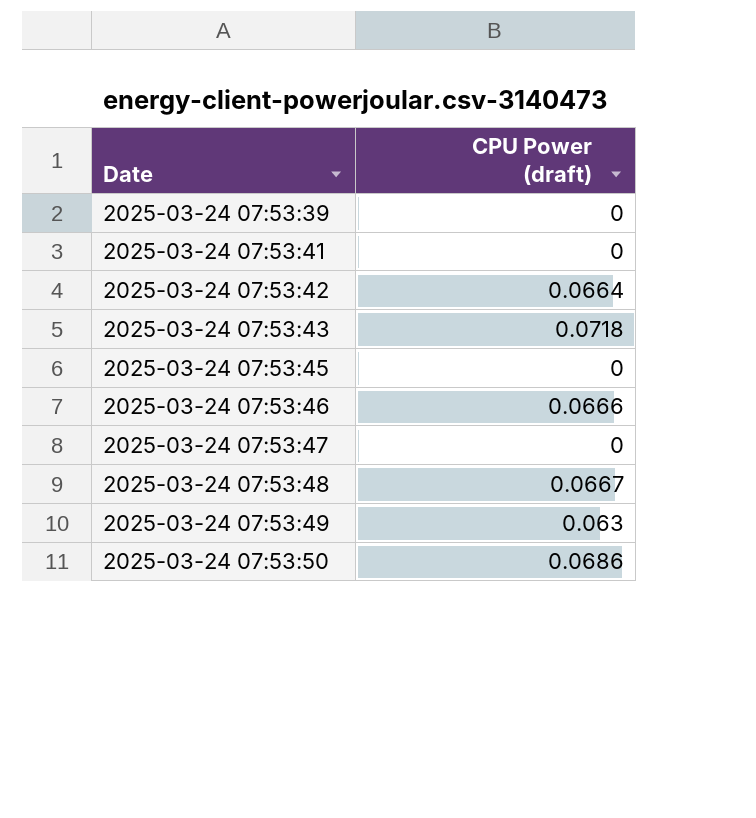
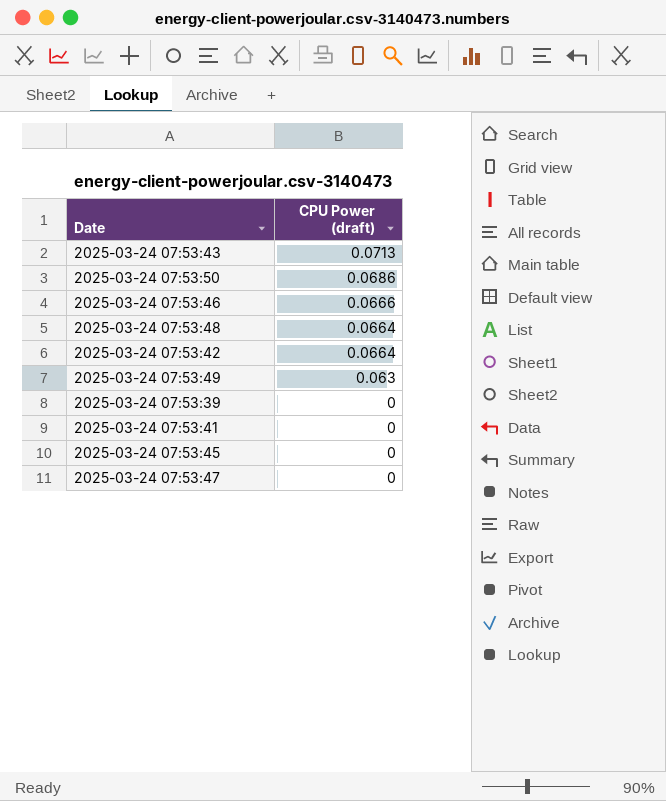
row order: Date ascending -> CPU Power (draft) descending
2025-03-24 07:53:43 | CPU Power (draft): 0.0718 -> 0.0713
2025-03-24 07:53:48 | CPU Power (draft): 0.0667 -> 0.0664

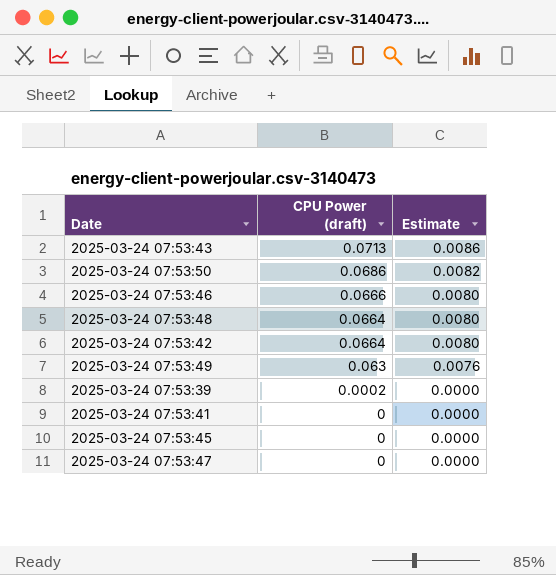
column Estimate | formula: none -> [CPU Power (draft)] * 0.12
2025-03-24 07:53:39 | CPU Power (draft): 0 -> 0.0002

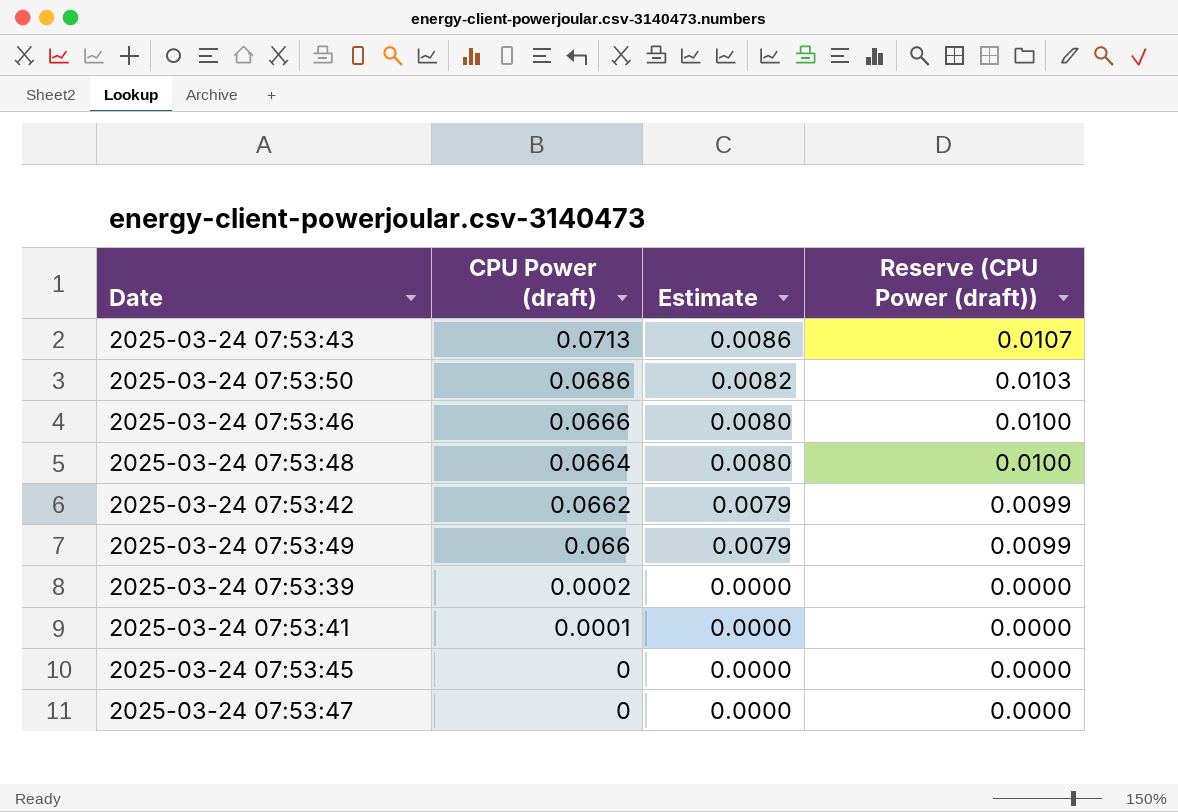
column Reserve (CPU Power (draft)) | formula: none -> [CPU Power (draft)] * 0.15
2025-03-24 07:53:42 | CPU Power (draft): 0.0664 -> 0.0662
2025-03-24 07:53:42 | Estimate: 0.0080 -> 0.0079
2025-03-24 07:53:49 | CPU Power (draft): 0.063 -> 0.066
2025-03-24 07:53:49 | Estimate: 0.0076 -> 0.0079
2025-03-24 07:53:41 | CPU Power (draft): 0 -> 0.0001

